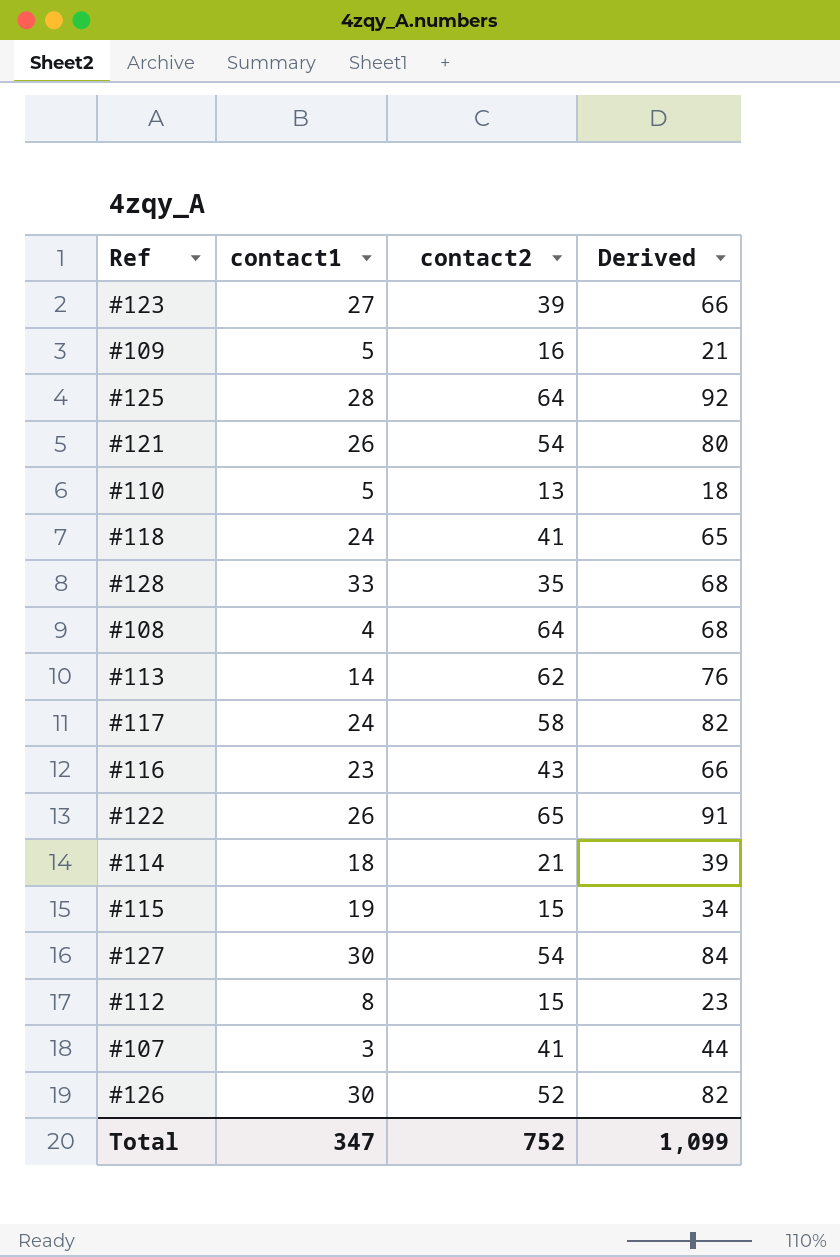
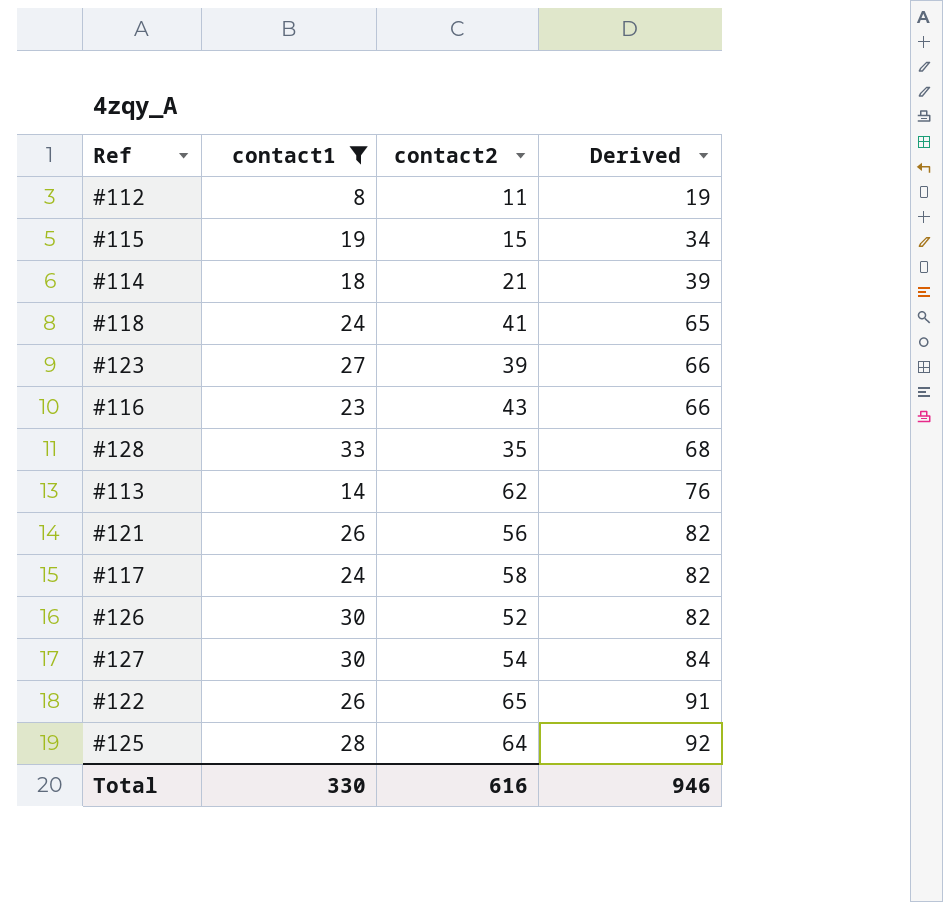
filter: none -> contact1 >= 8
row order: none -> Derived ascending
#112 | contact2: 15 -> 11
#112 | Derived: 23 -> 19
#121 | contact2: 54 -> 56
#121 | Derived: 80 -> 82
Total | contact1: 347 -> 330
Total | contact2: 752 -> 616
Total | Derived: 1,099 -> 946

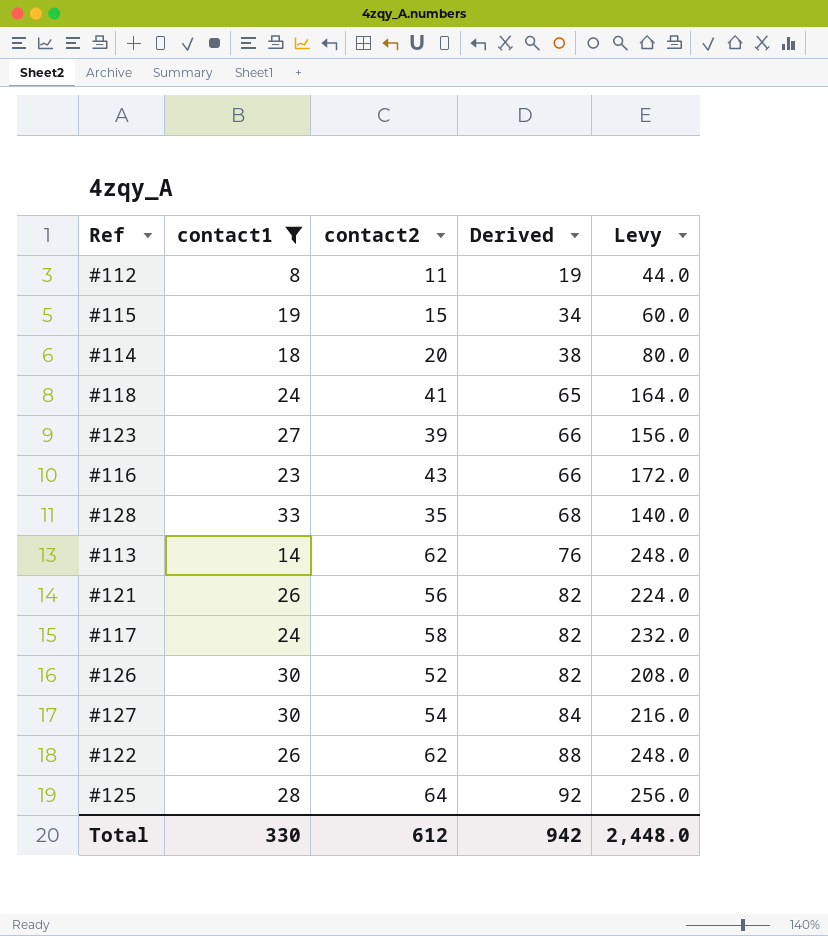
column Levy | formula: none -> [contact2] * 4
#114 | contact2: 21 -> 20
#114 | Derived: 39 -> 38
#122 | contact2: 65 -> 62
#122 | Derived: 91 -> 88
Total | contact2: 616 -> 612
Total | Derived: 946 -> 942

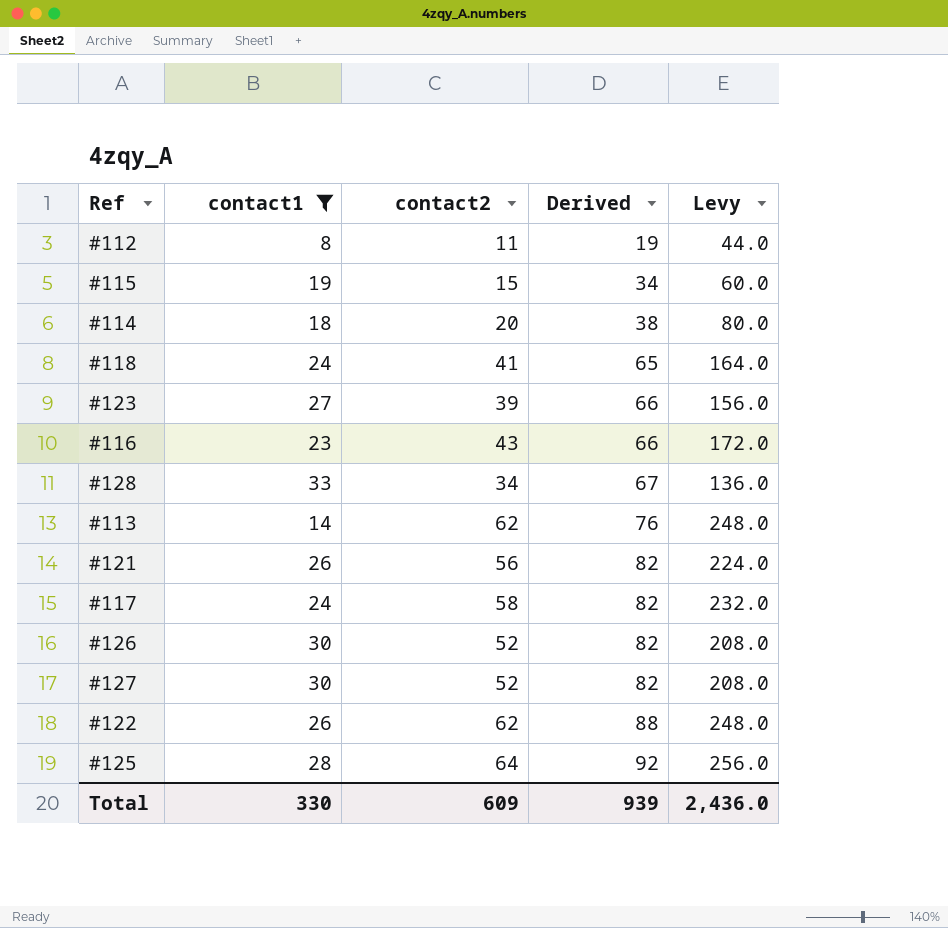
#128 | contact2: 35 -> 34
#128 | Derived: 68 -> 67
#128 | Levy: 140.0 -> 136.0
#127 | contact2: 54 -> 52
#127 | Derived: 84 -> 82
#127 | Levy: 216.0 -> 208.0
Total | contact2: 612 -> 609
Total | Derived: 942 -> 939
Total | Levy: 2,448.0 -> 2,436.0

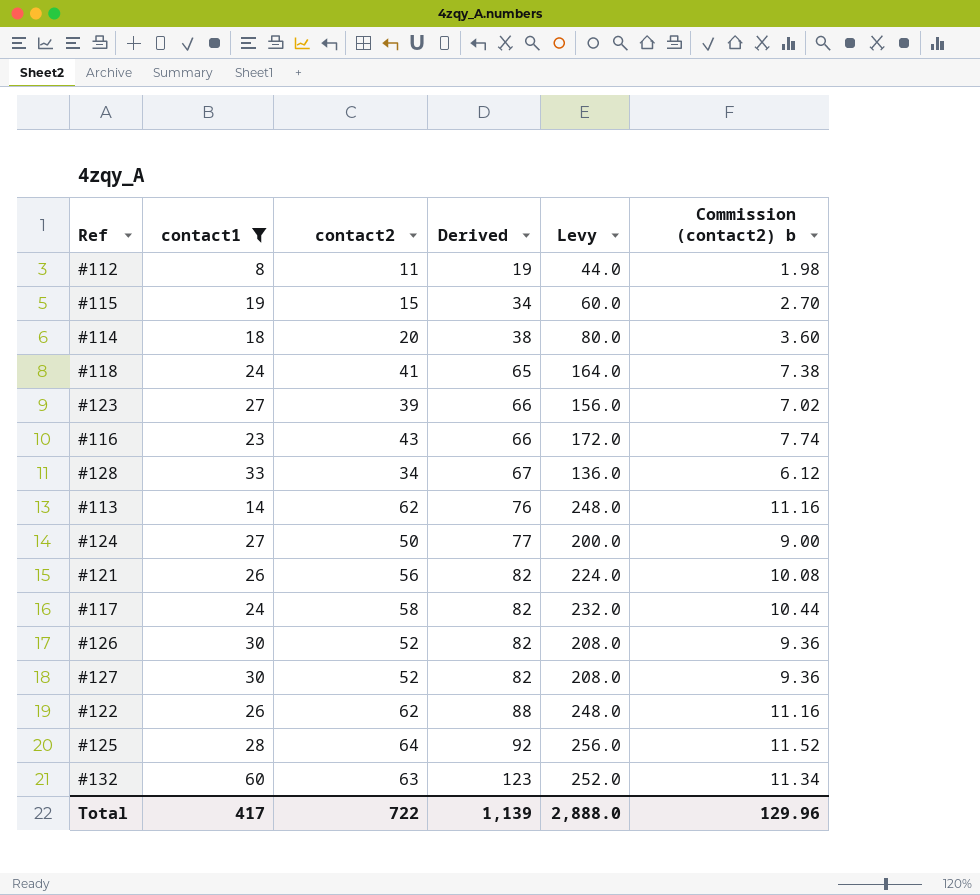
column Commission (contact2) b | formula: none -> [contact2] * 0.18
row #124: none -> 27 | 50 | 77 | 200.0 | 9.00
row #132: none -> 60 | 63 | 123 | 252.0 | 11.34
Total | contact1: 330 -> 417
Total | contact2: 609 -> 722
Total | Derived: 939 -> 1,139
Total | Levy: 2,436.0 -> 2,888.0

